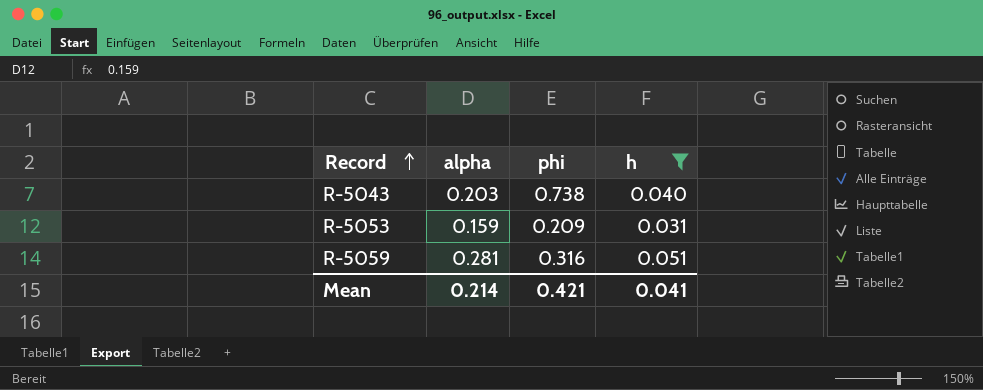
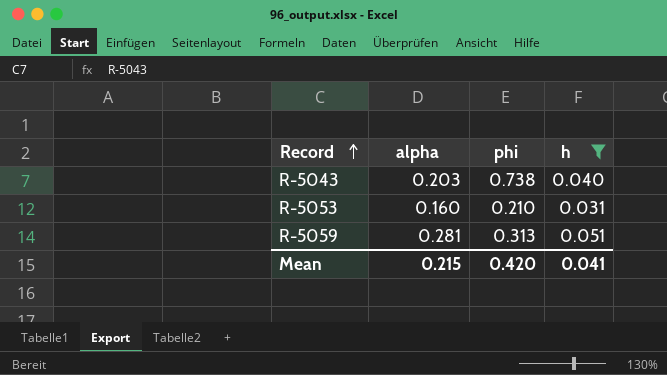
R-5053 | alpha: 0.159 -> 0.160
R-5053 | phi: 0.209 -> 0.210
R-5059 | phi: 0.316 -> 0.313
Mean | alpha: 0.214 -> 0.215
Mean | phi: 0.421 -> 0.420

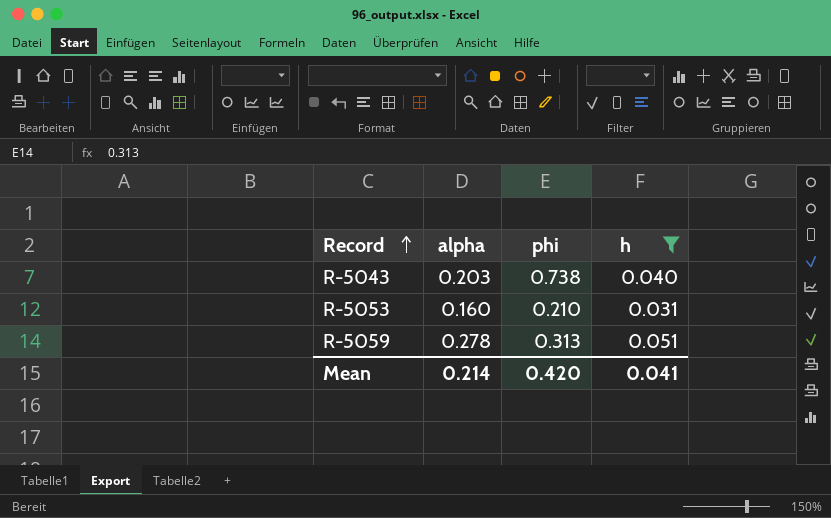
R-5059 | alpha: 0.281 -> 0.278
Mean | alpha: 0.215 -> 0.214

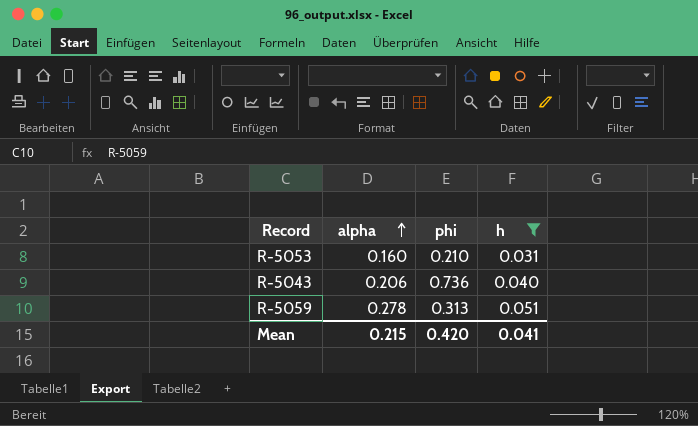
row order: Record ascending -> alpha ascending
R-5043 | alpha: 0.203 -> 0.206
R-5043 | phi: 0.738 -> 0.736
Mean | alpha: 0.214 -> 0.215

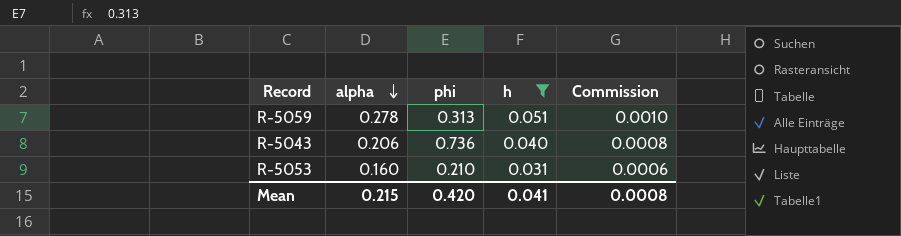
row order: alpha ascending -> alpha descending
column Commission | formula: none -> [h] * 0.02

